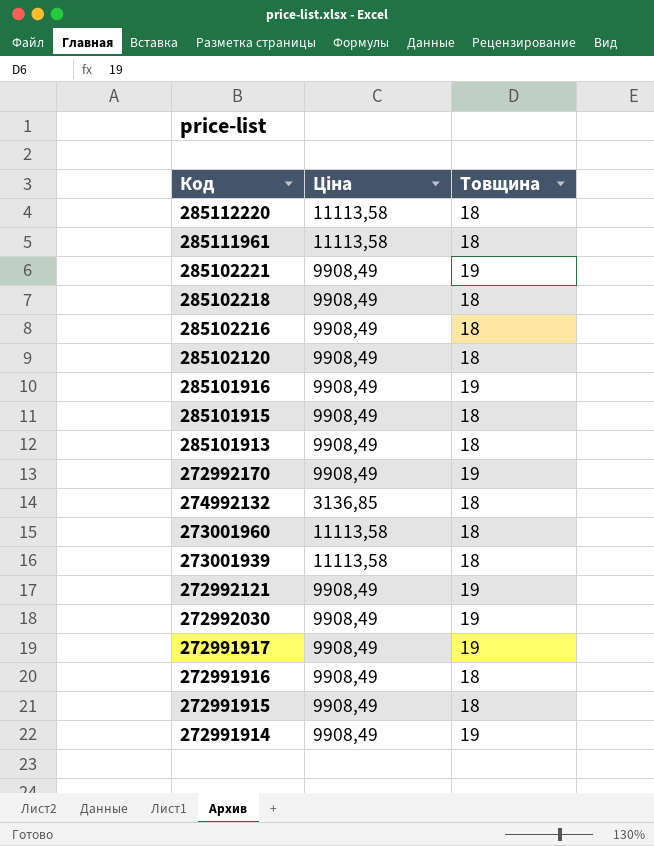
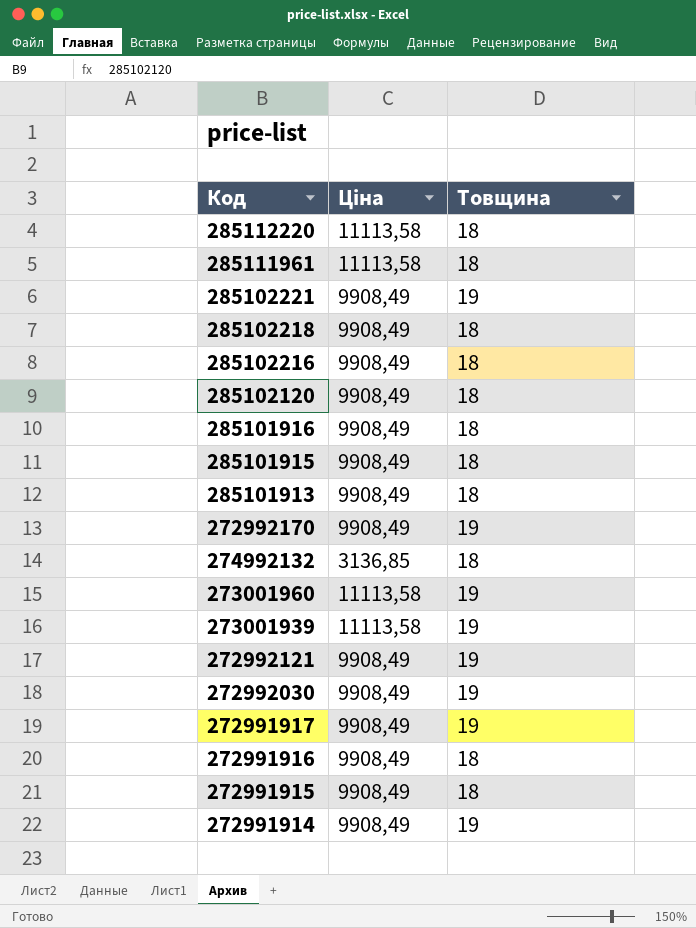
285101916 | Товщина: 19 -> 18
273001960 | Товщина: 18 -> 19
273001939 | Товщина: 18 -> 19

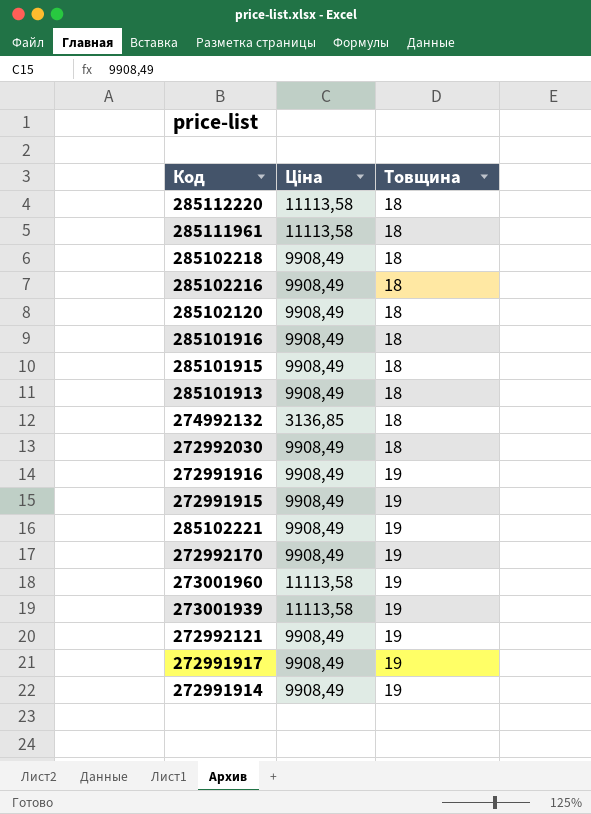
row order: none -> Товщина ascending
272992030 | Товщина: 19 -> 18
272991916 | Товщина: 18 -> 19
272991915 | Товщина: 18 -> 19

